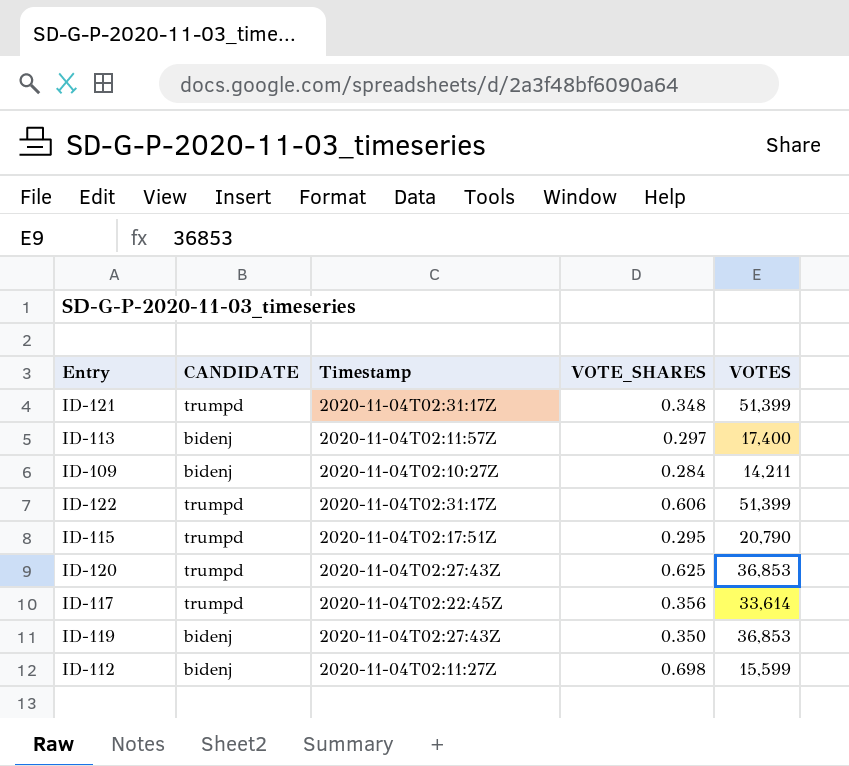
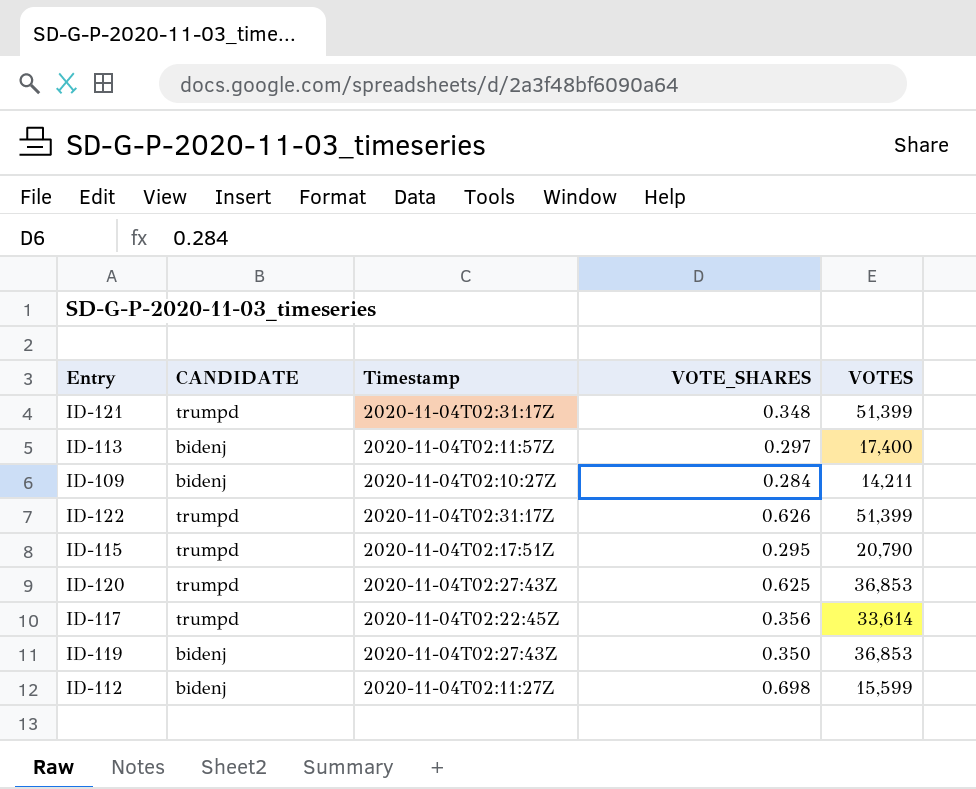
ID-122 | VOTE_SHARES: 0.606 -> 0.626

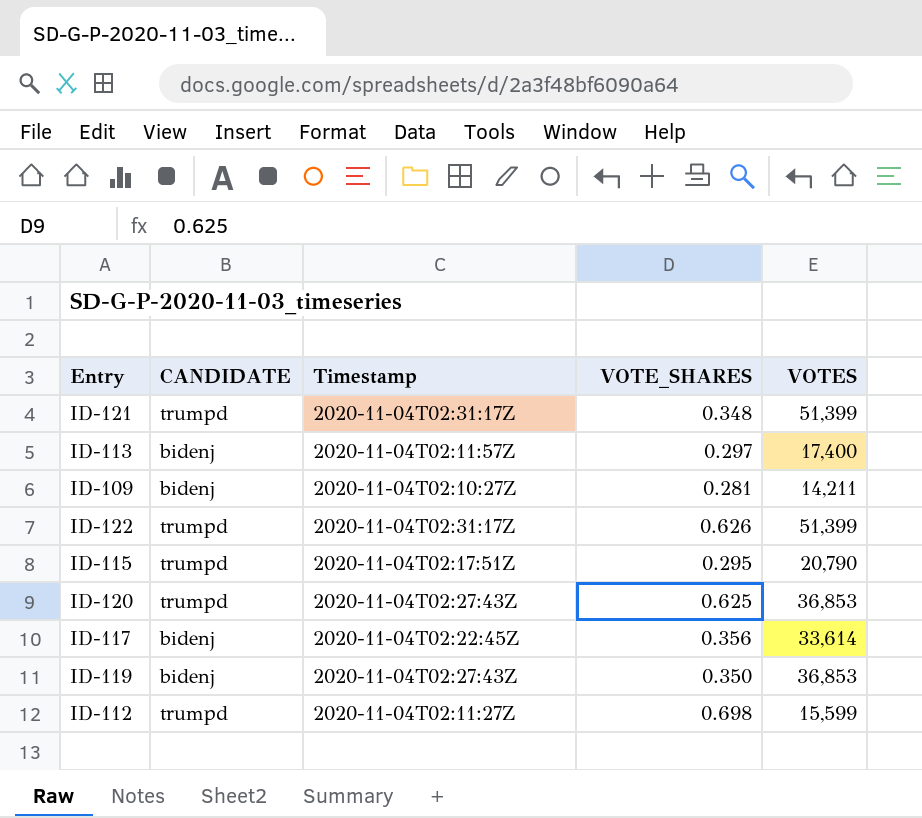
ID-109 | VOTE_SHARES: 0.284 -> 0.281
ID-117 | CANDIDATE: trumpd -> bidenj
ID-112 | CANDIDATE: bidenj -> trumpd

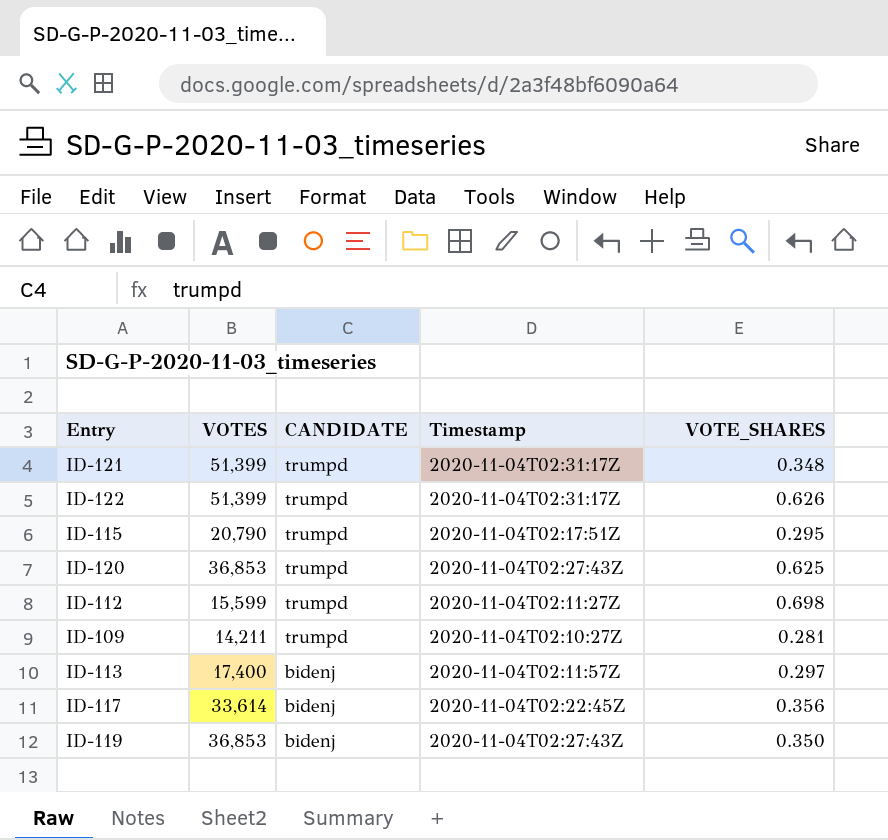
row order: none -> CANDIDATE descending
column VOTES | position: 5 -> 2
ID-109 | CANDIDATE: bidenj -> trumpd

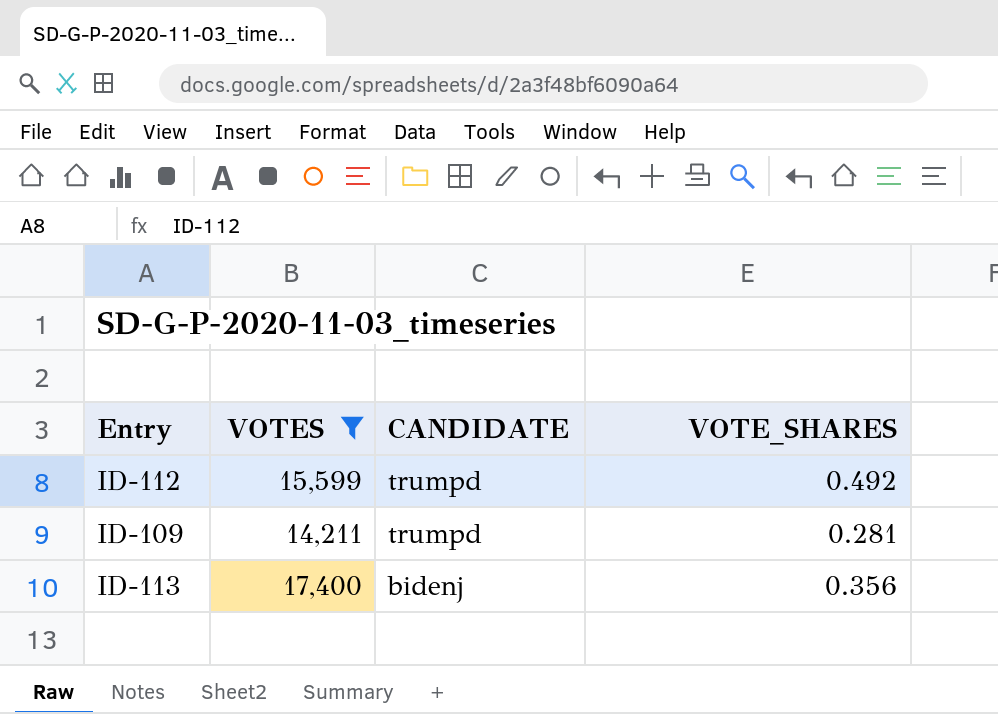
filter: none -> VOTES <= 17,400
column Timestamp | position: 4 -> none
ID-112 | VOTE_SHARES: 0.698 -> 0.492
ID-113 | VOTE_SHARES: 0.297 -> 0.356

